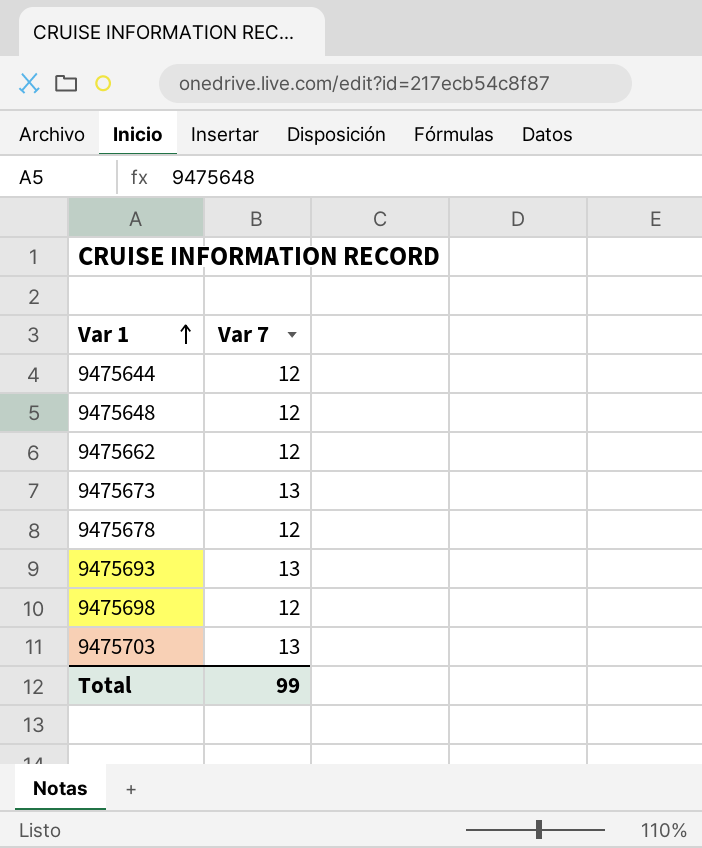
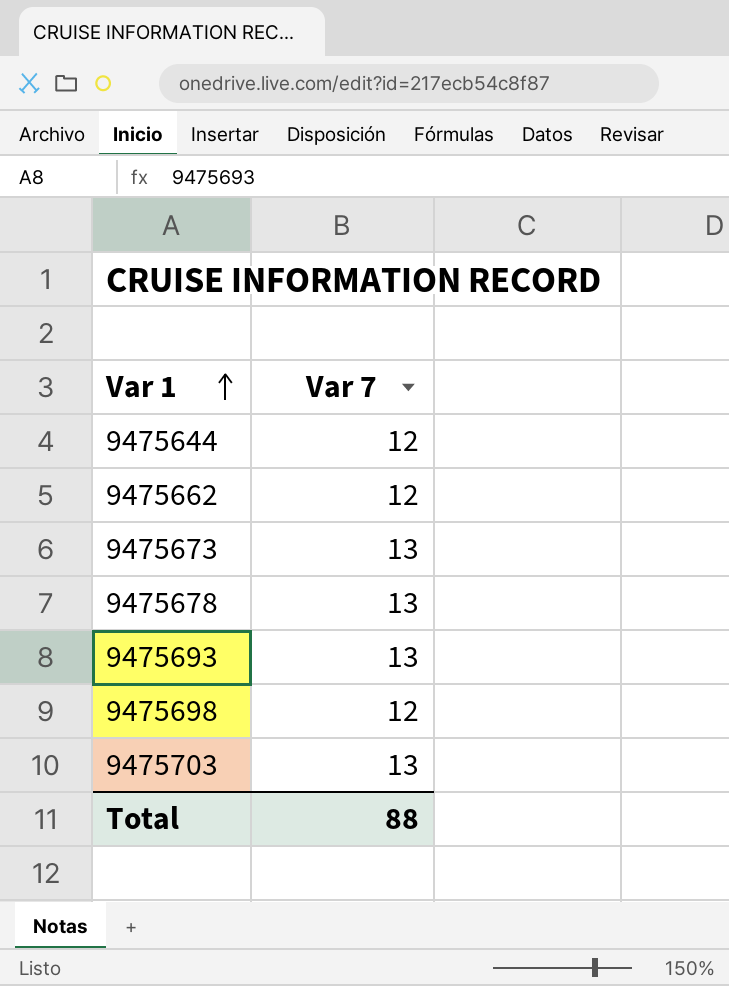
row 9475648: 12 -> none
9475678 | Var 7: 12 -> 13
Total | Var 7: 99 -> 88

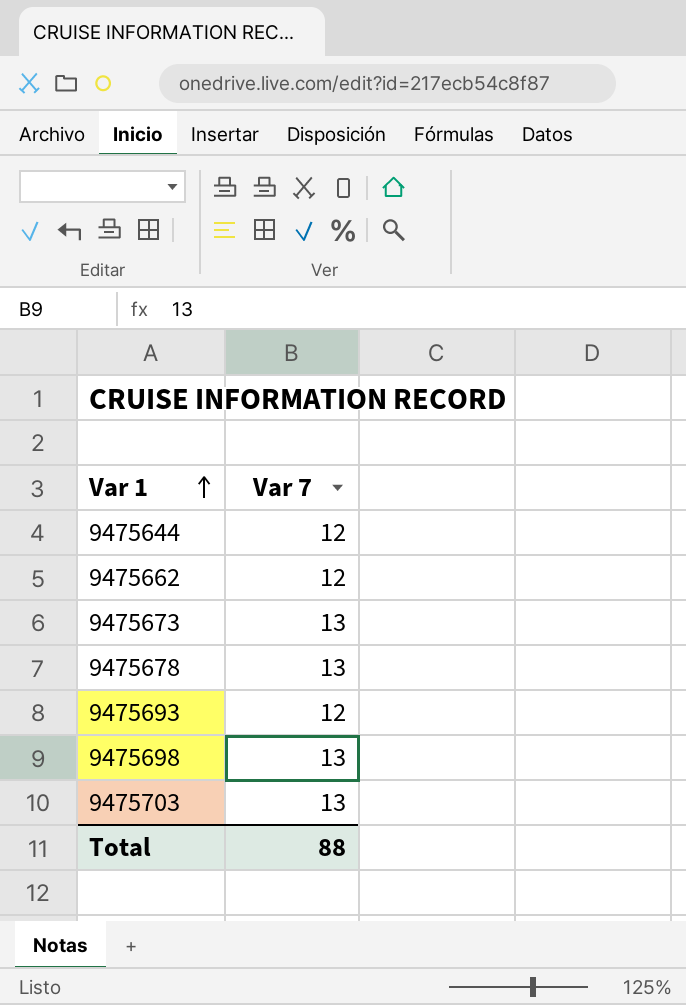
9475693 | Var 7: 13 -> 12
9475698 | Var 7: 12 -> 13

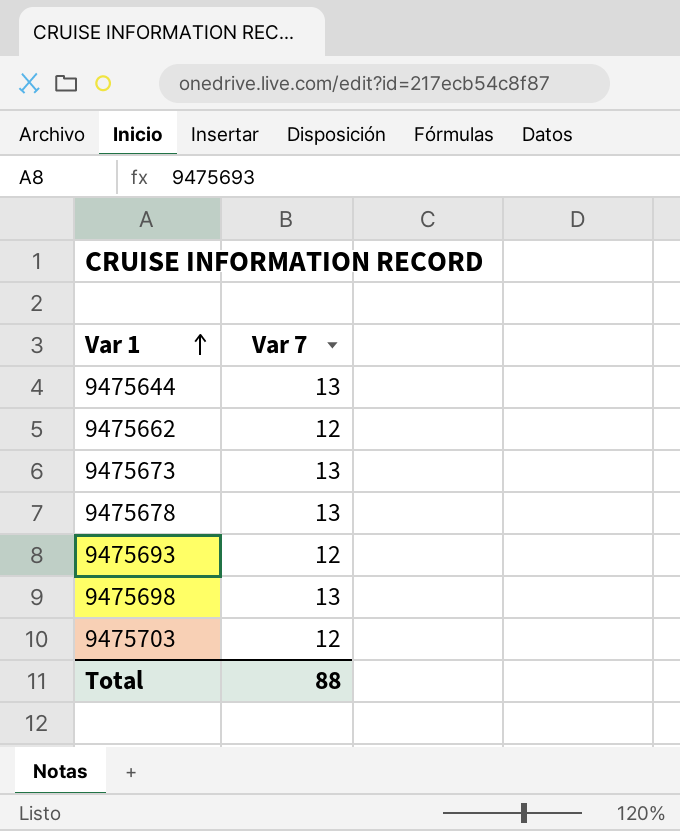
9475644 | Var 7: 12 -> 13
9475703 | Var 7: 13 -> 12

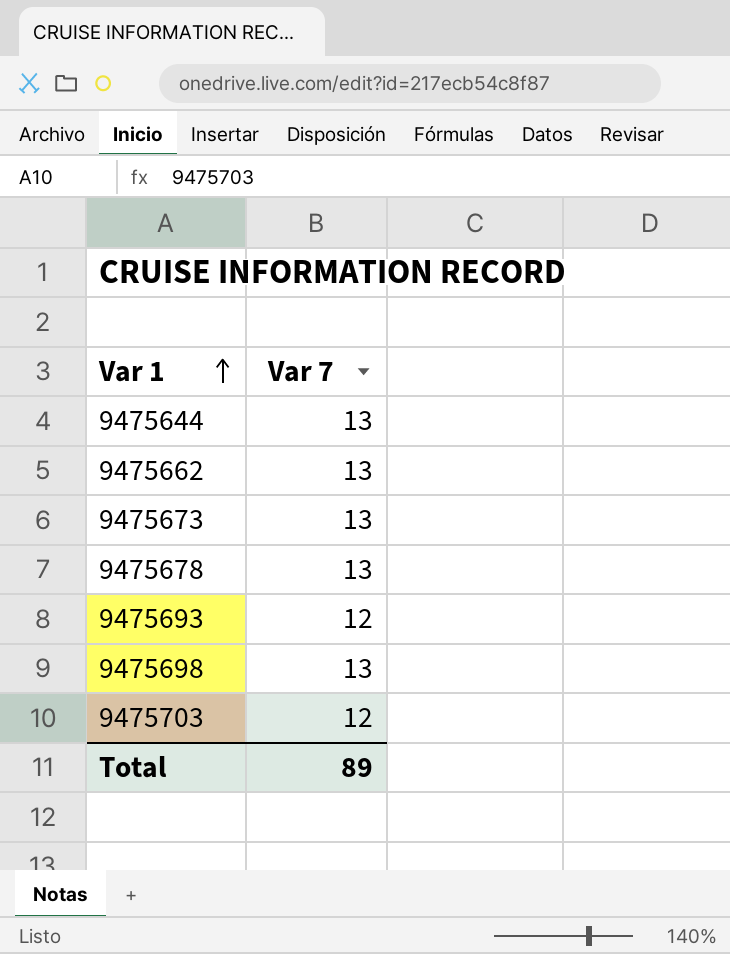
9475662 | Var 7: 12 -> 13
Total | Var 7: 88 -> 89

